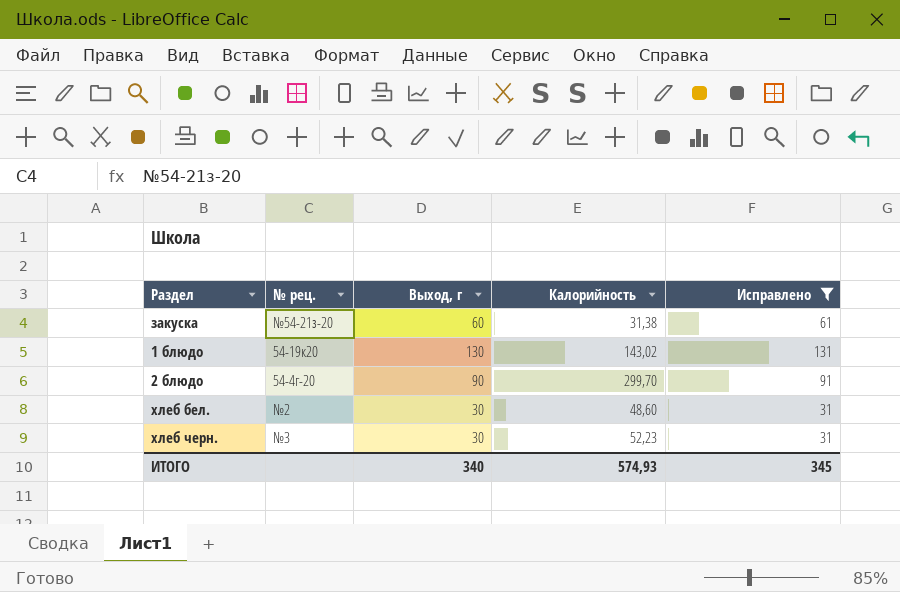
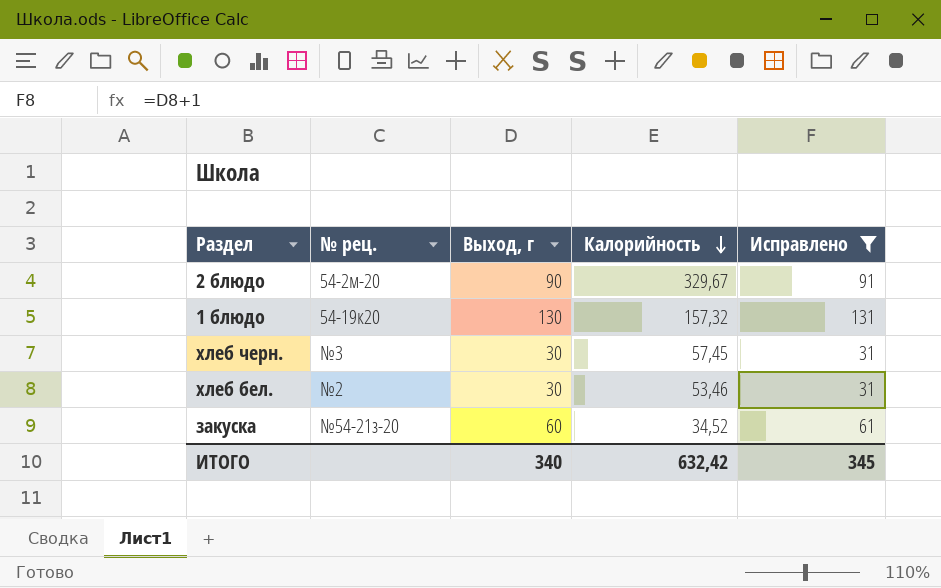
row order: none -> Калорийность descending
2 блюдо | № рец.: 54-4г-20 -> 54-2м-20
2 блюдо | Калорийность: 299,70 -> 329,67
1 блюдо | Калорийность: 143,02 -> 157,32
хлеб черн. | Калорийность: 52,23 -> 57,45
хлеб бел. | Калорийность: 48,60 -> 53,46
закуска | Калорийность: 31,38 -> 34,52
ИТОГО | Калорийность: 574,93 -> 632,42

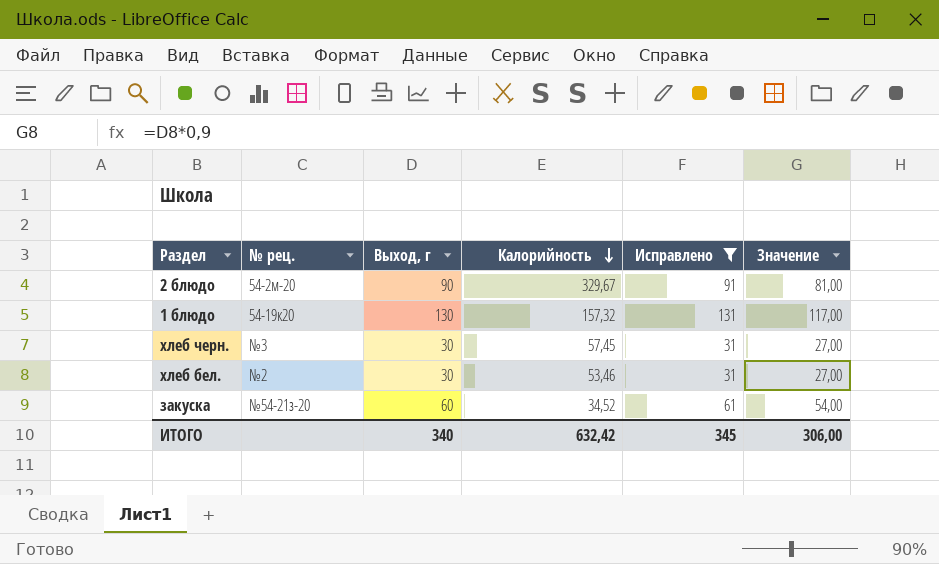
column Значение | formula: none -> [Выход, г] * 0,9

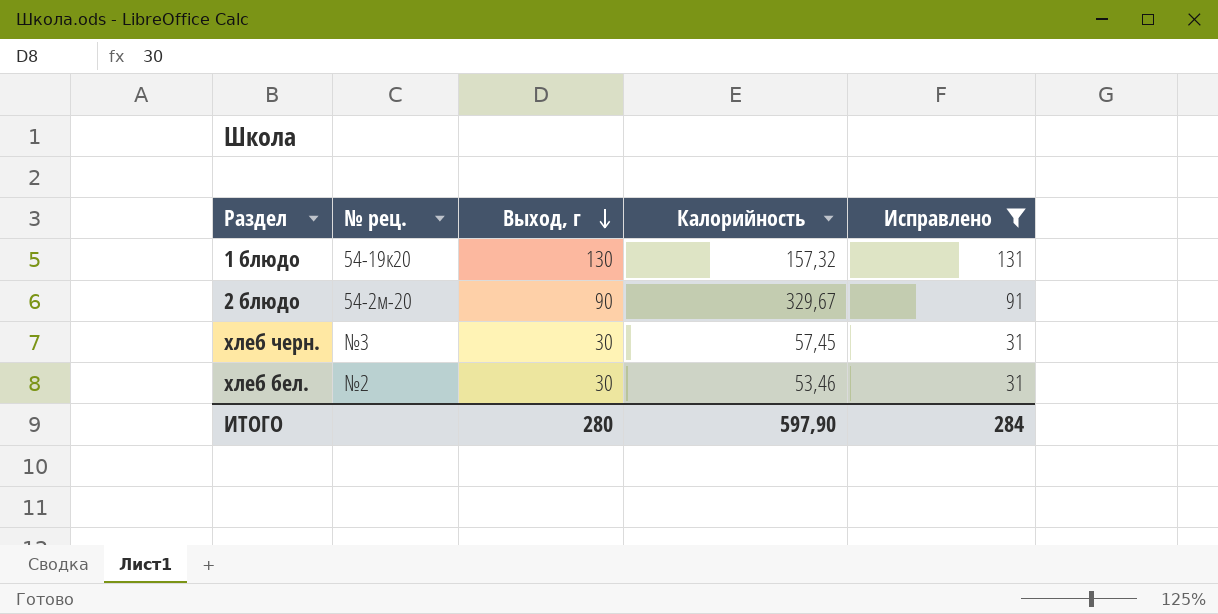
row order: Калорийность descending -> Выход, г descending
column Значение | formula: [Выход, г] * 0,9 -> none
row закуска: №54-21з-20 | 60 | 34,52 | 61 | 54,00 -> none
ИТОГО | Выход, г: 340 -> 280
ИТОГО | Калорийность: 632,42 -> 597,90
ИТОГО | Исправлено: 345 -> 284

